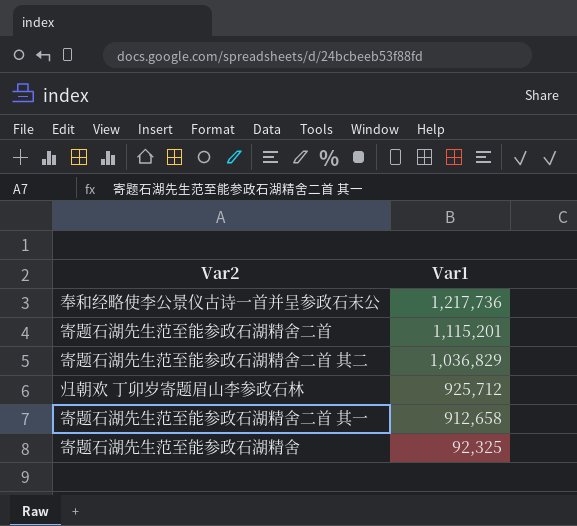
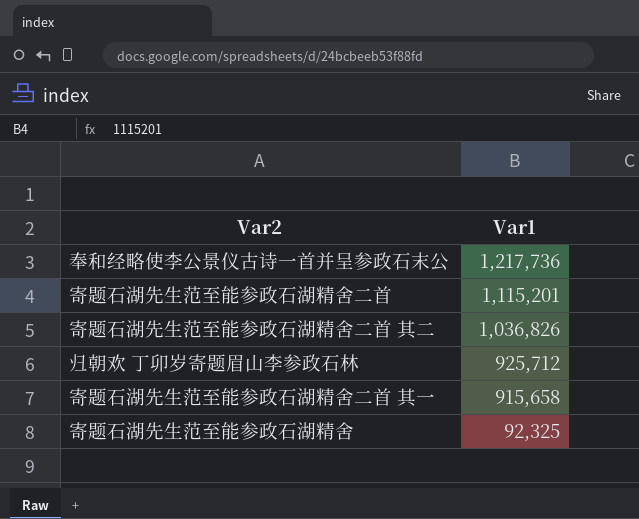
寄题石湖先生范至能参政石湖精舍二首 其二 | Var1: 1,036,829 -> 1,036,826
寄题石湖先生范至能参政石湖精舍二首 其一 | Var1: 912,658 -> 915,658

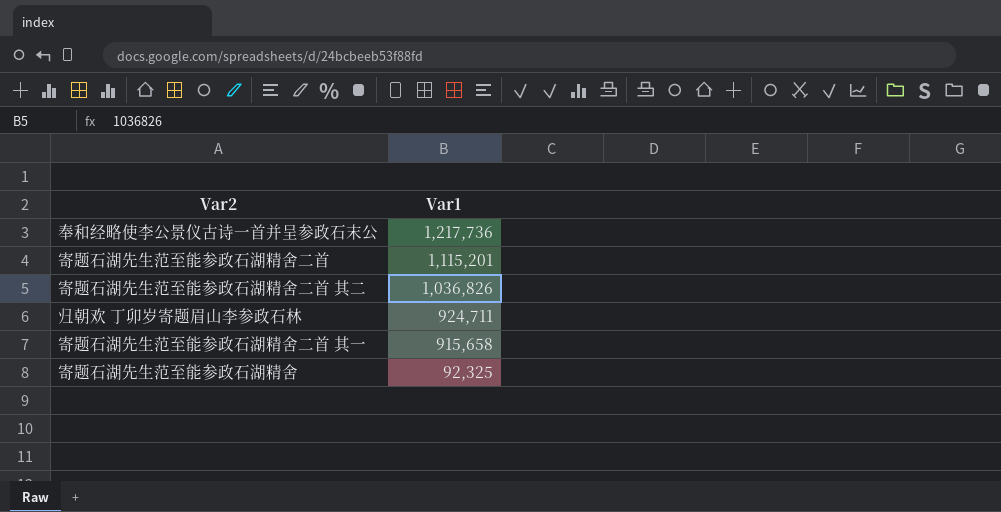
归朝欢 丁卯岁寄题眉山李参政石林 | Var1: 925,712 -> 924,711

